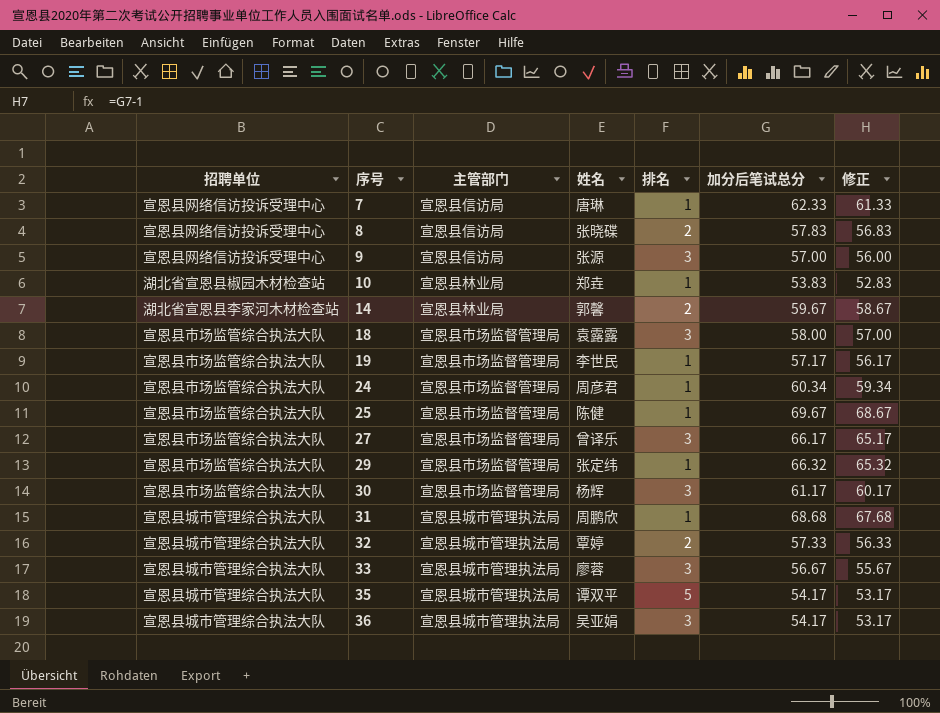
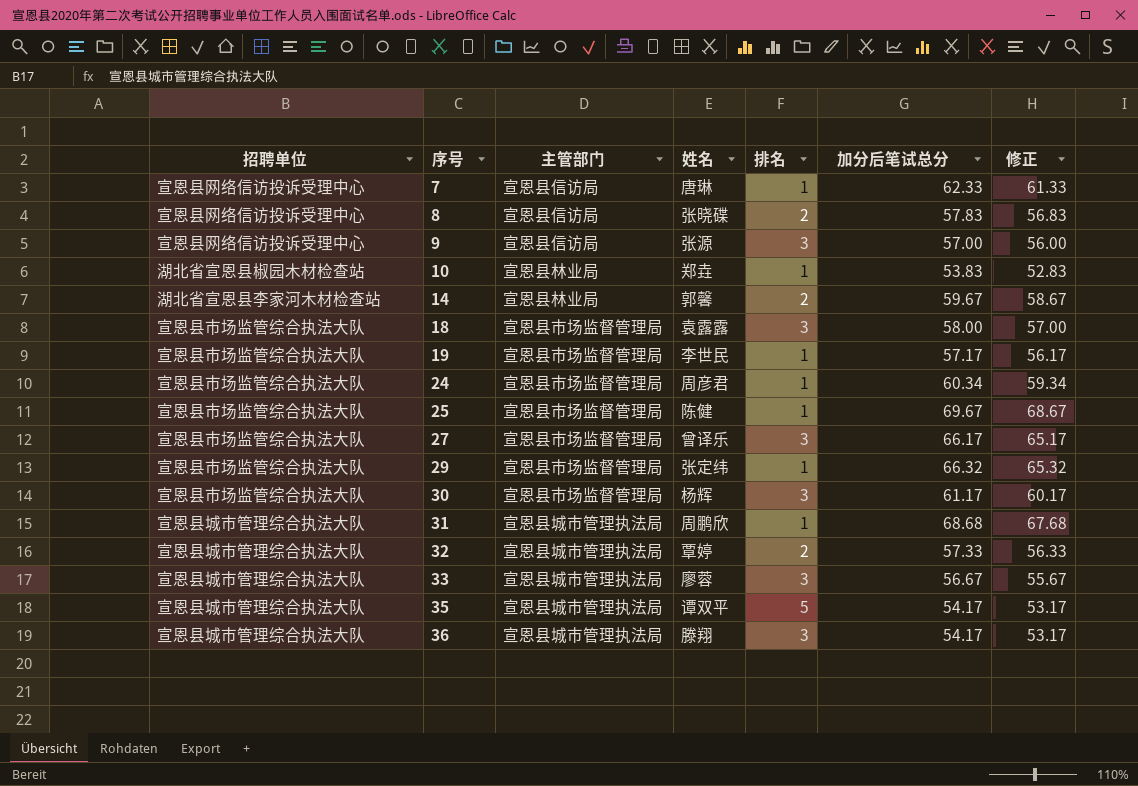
36 | 姓名: 吴亚娟 -> 滕翔

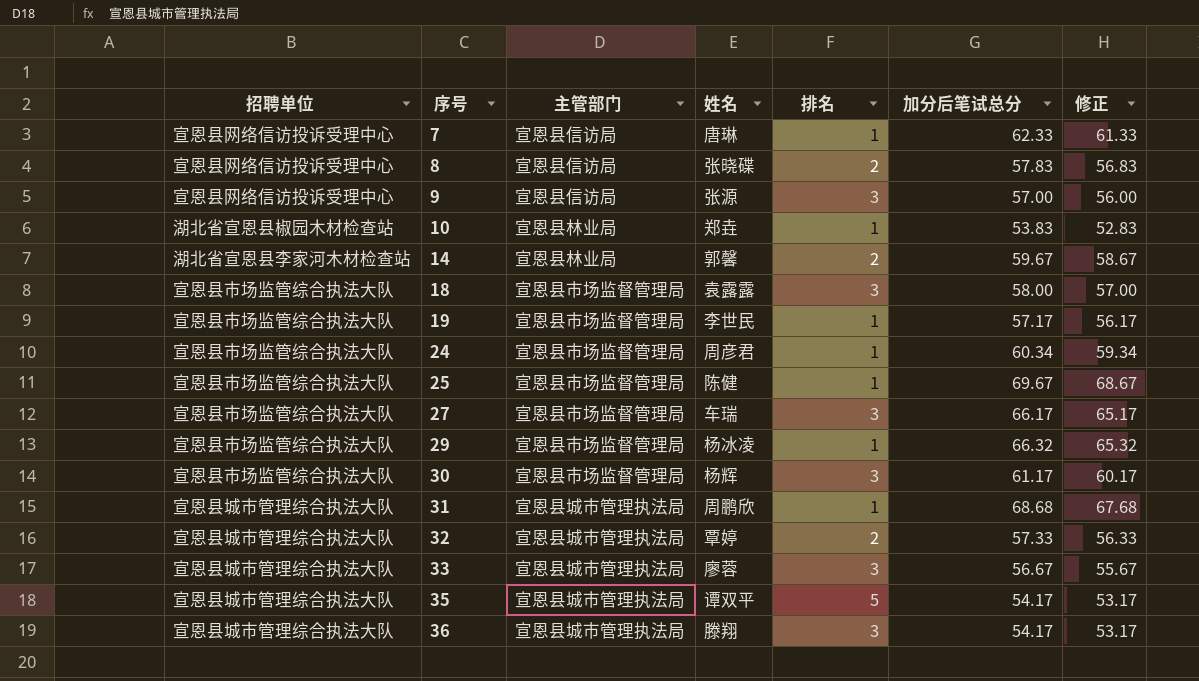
27 | 姓名: 曾译乐 -> 车瑞
29 | 姓名: 张定纬 -> 杨冰凌

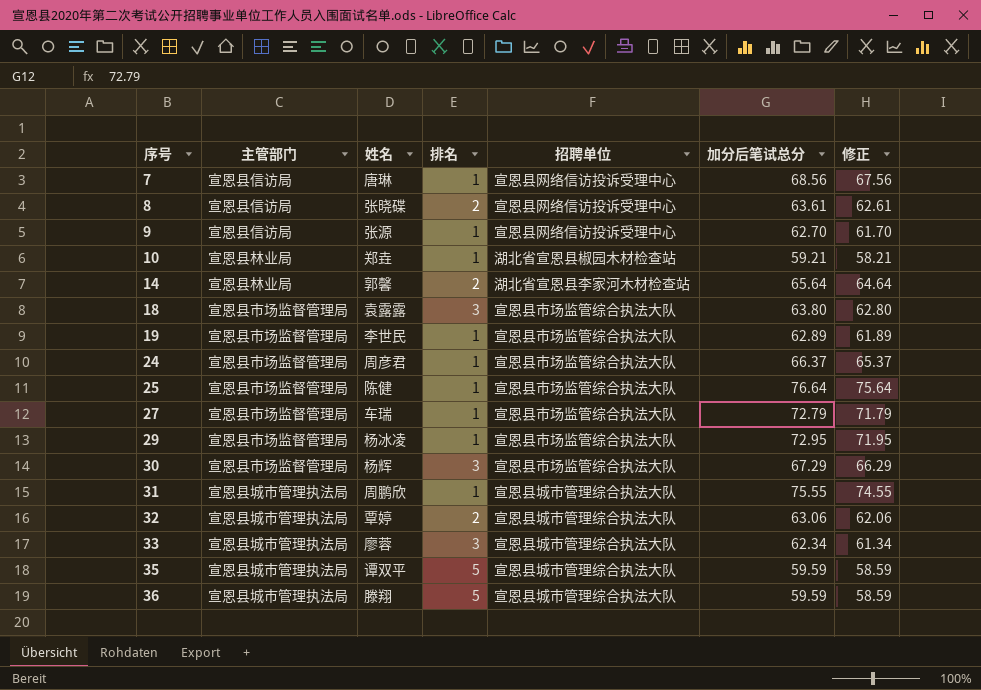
column 招聘单位 | position: 1 -> 5
7 | 加分后笔试总分: 62.33 -> 68.56
7 | 修正: 61.33 -> 67.56
8 | 加分后笔试总分: 57.83 -> 63.61
8 | 修正: 56.83 -> 62.61
9 | 排名: 3 -> 1
9 | 加分后笔试总分: 57.00 -> 62.70
9 | 修正: 56.00 -> 61.70
10 | 加分后笔试总分: 53.83 -> 59.21
10 | 修正: 52.83 -> 58.21
14 | 加分后笔试总分: 59.67 -> 65.64
14 | 修正: 58.67 -> 64.64
18 | 加分后笔试总分: 58.00 -> 63.80
18 | 修正: 57.00 -> 62.80
19 | 加分后笔试总分: 57.17 -> 62.89
19 | 修正: 56.17 -> 61.89
24 | 加分后笔试总分: 60.34 -> 66.37
24 | 修正: 59.34 -> 65.37
25 | 加分后笔试总分: 69.67 -> 76.64
25 | 修正: 68.67 -> 75.64
27 | 排名: 3 -> 1
27 | 加分后笔试总分: 66.17 -> 72.79
27 | 修正: 65.17 -> 71.79
29 | 加分后笔试总分: 66.32 -> 72.95
29 | 修正: 65.32 -> 71.95
30 | 加分后笔试总分: 61.17 -> 67.29
30 | 修正: 60.17 -> 66.29
31 | 加分后笔试总分: 68.68 -> 75.55
31 | 修正: 67.68 -> 74.55
32 | 加分后笔试总分: 57.33 -> 63.06
32 | 修正: 56.33 -> 62.06
33 | 加分后笔试总分: 56.67 -> 62.34
33 | 修正: 55.67 -> 61.34
35 | 加分后笔试总分: 54.17 -> 59.59
35 | 修正: 53.17 -> 58.59
36 | 排名: 3 -> 5
36 | 加分后笔试总分: 54.17 -> 59.59
36 | 修正: 53.17 -> 58.59

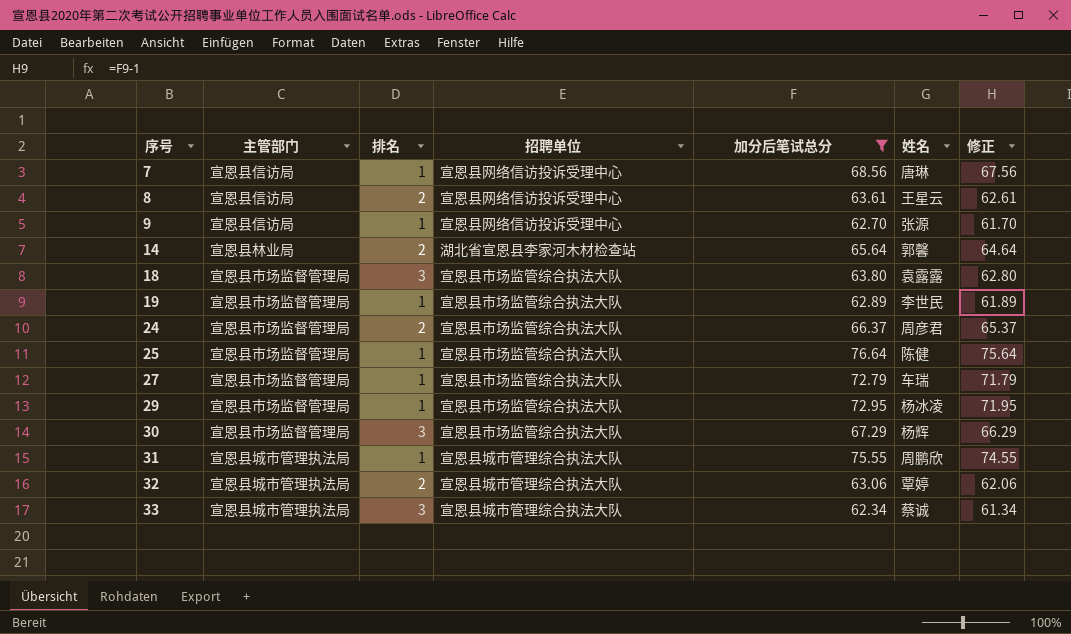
filter: none -> 加分后笔试总分 >= 62.34
column 姓名 | position: 3 -> 6
8 | 姓名: 张晓碟 -> 王星云
24 | 排名: 1 -> 2
33 | 姓名: 廖蓉 -> 蔡诚

